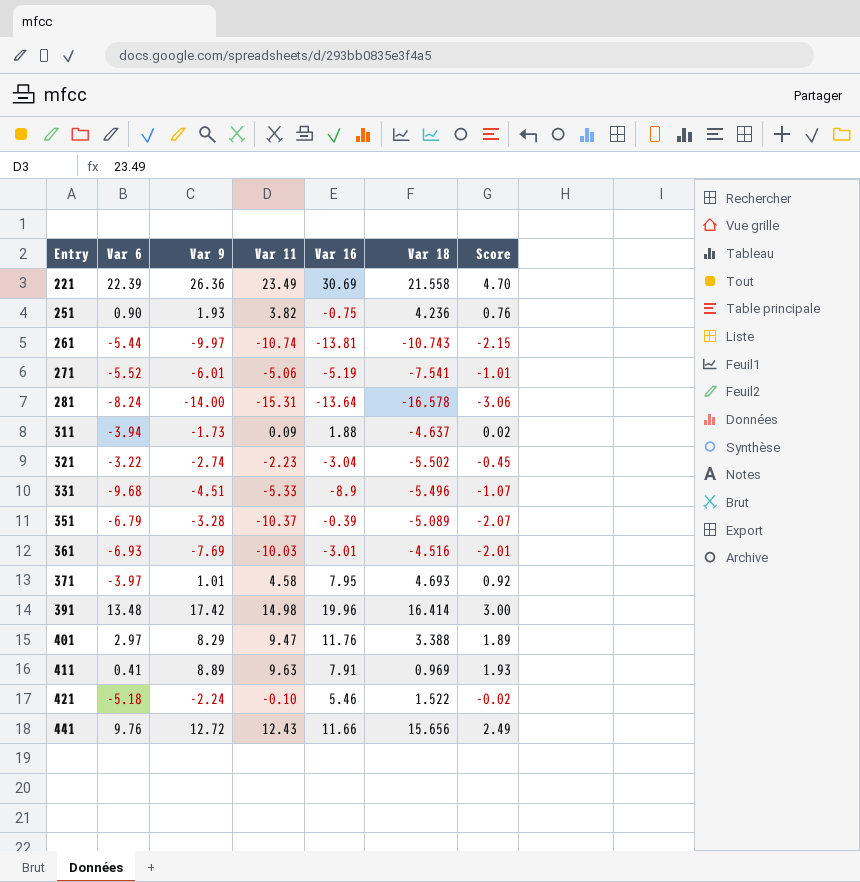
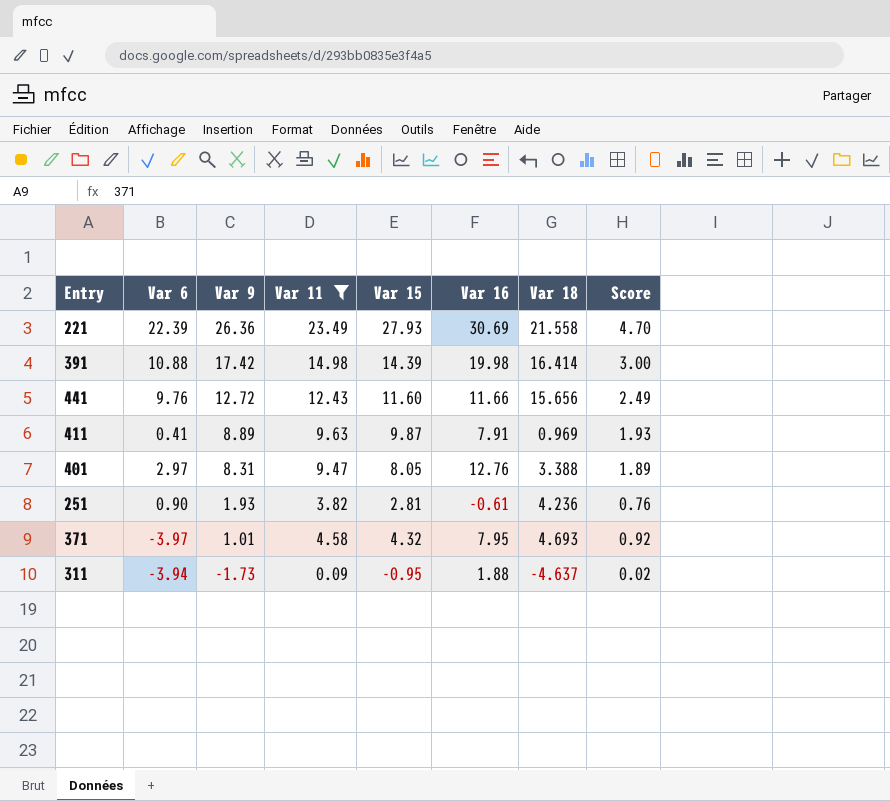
filter: none -> Var 11 >= 0.09
row order: Entry ascending -> Var 9 descending
column Var 15 | position: none -> 5
391 | Var 6: 13.48 -> 10.88
391 | Var 16: 19.96 -> 19.98
401 | Var 9: 8.29 -> 8.31
401 | Var 16: 11.76 -> 12.76
251 | Var 16: -0.75 -> -0.61

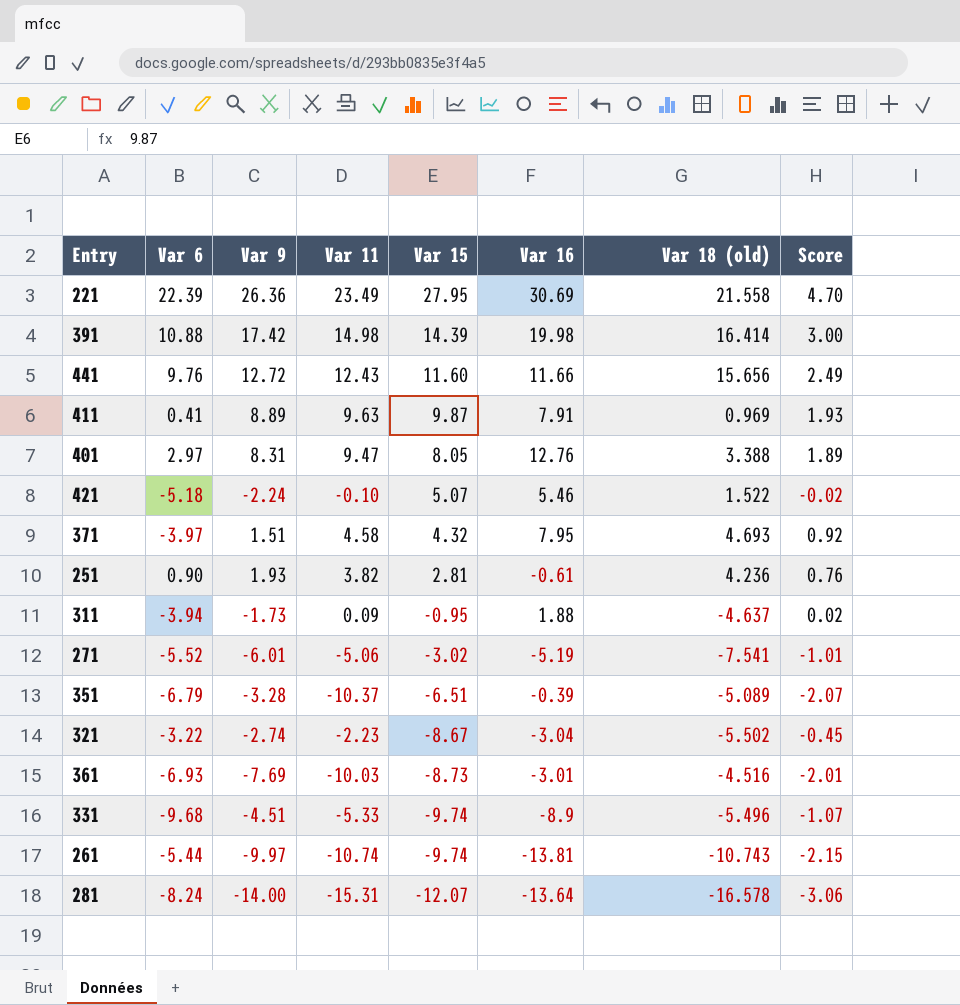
filter: Var 11 >= 0.09 -> none
row order: Var 9 descending -> Var 15 descending
column name: Var 18 -> Var 18 (old)
221 | Var 15: 27.93 -> 27.95
371 | Var 9: 1.01 -> 1.51

